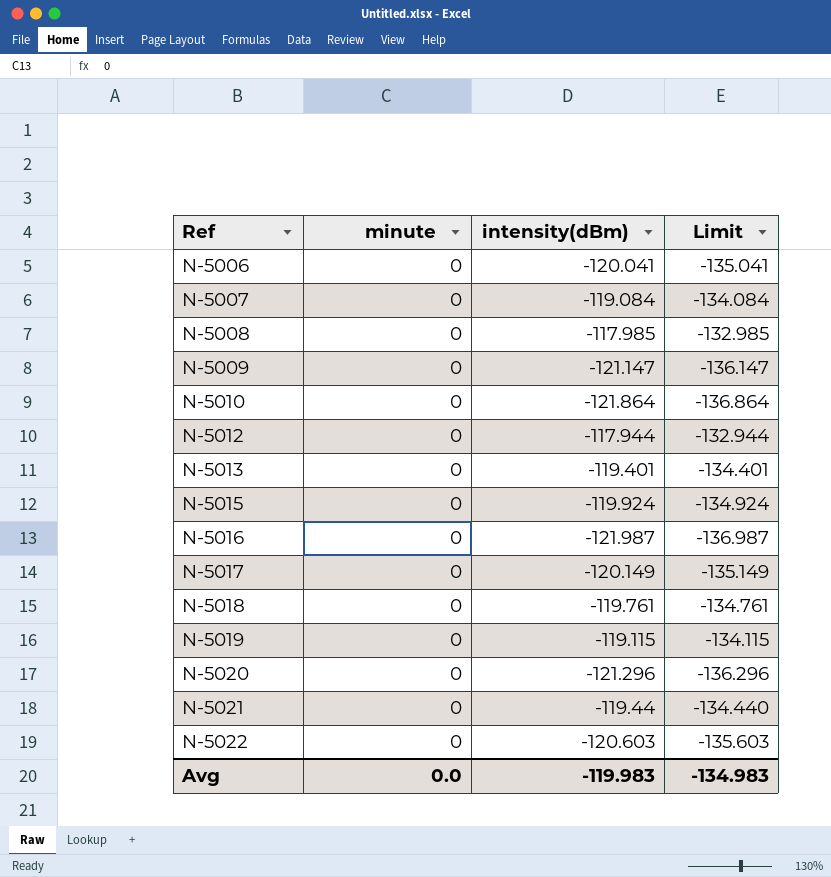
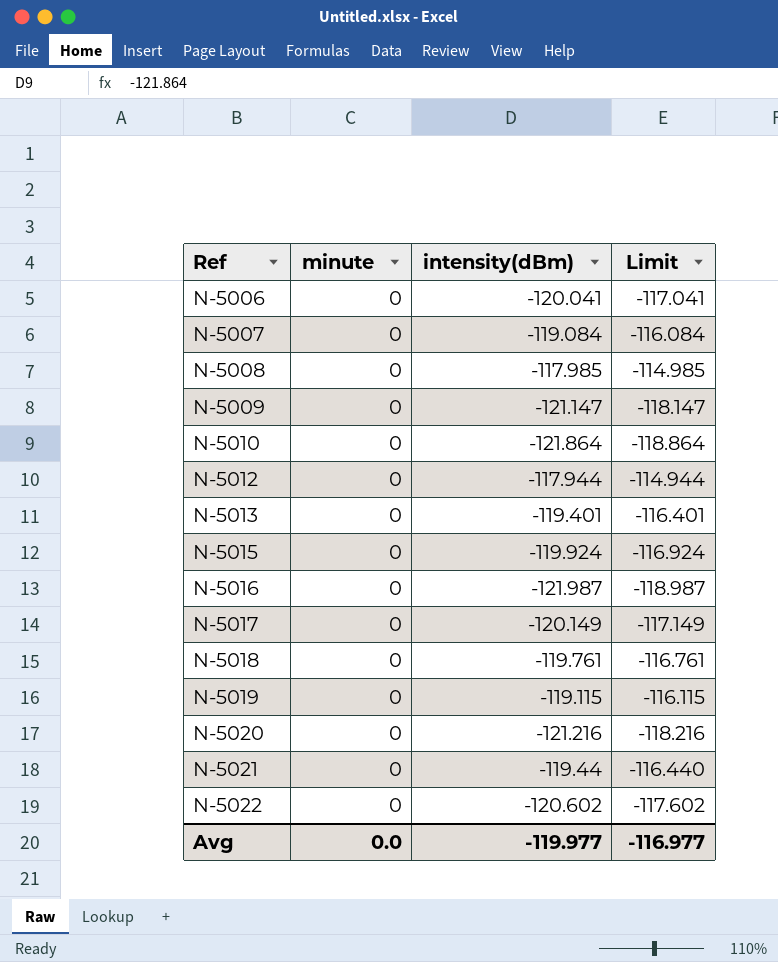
column Limit | formula: [intensity(dBm)] - 15 -> [intensity(dBm)] + 3
N-5020 | intensity(dBm): -121.296 -> -121.216
N-5022 | intensity(dBm): -120.603 -> -120.602
Avg | intensity(dBm): -119.983 -> -119.977
Avg | Limit: -134.983 -> -116.977

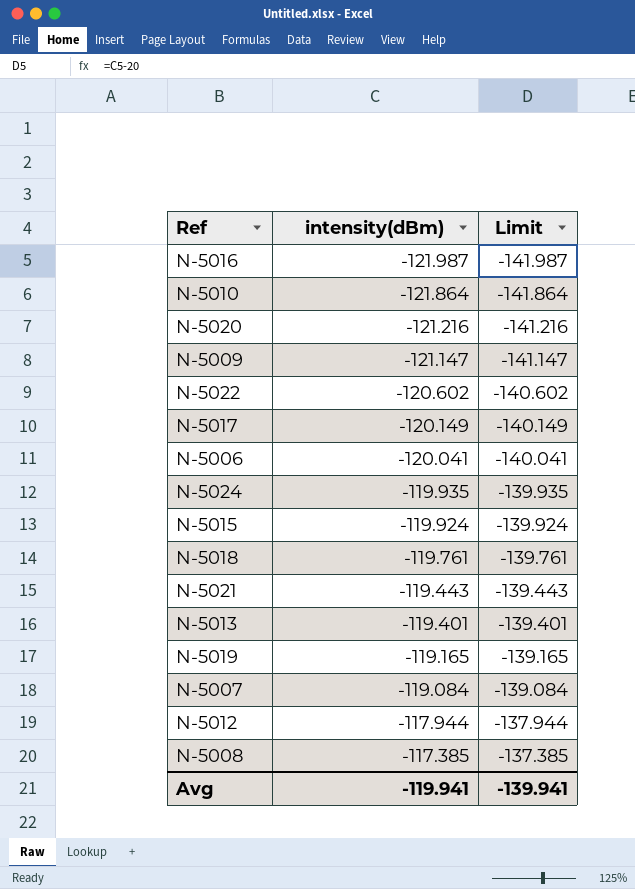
row order: Ref ascending -> intensity(dBm) ascending
column minute | position: 2 -> none
column Limit | formula: [intensity(dBm)] + 3 -> [intensity(dBm)] - 20
row N-5024: none -> -119.935 | -139.935
N-5021 | intensity(dBm): -119.44 -> -119.443
N-5019 | intensity(dBm): -119.115 -> -119.165
N-5008 | intensity(dBm): -117.985 -> -117.385
Avg | intensity(dBm): -119.977 -> -119.941
Avg | Limit: -116.977 -> -139.941

